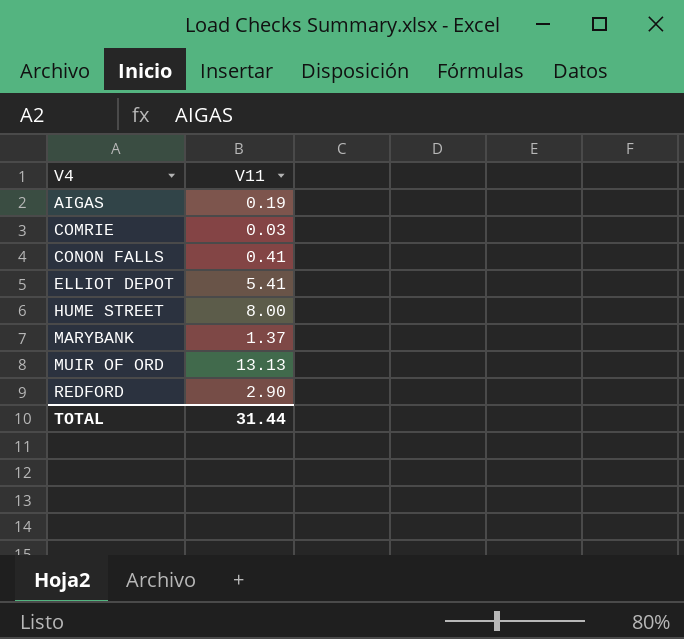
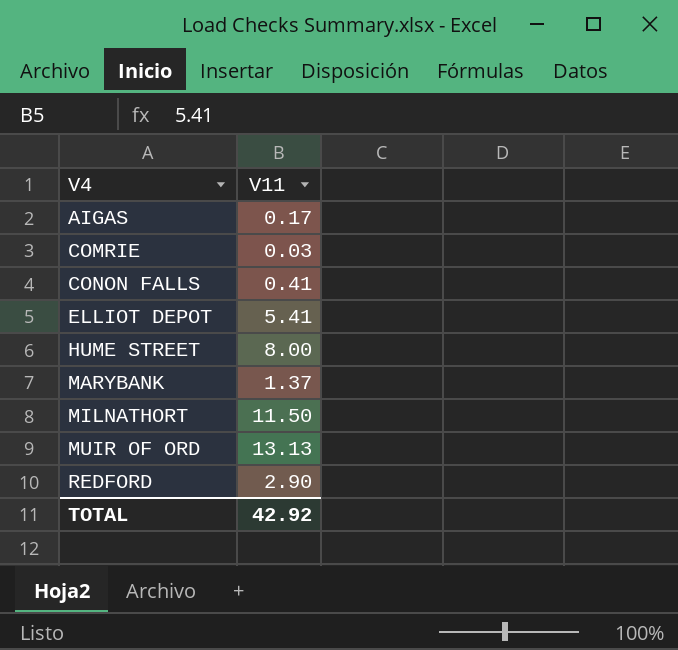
AIGAS | V11: 0.19 -> 0.17
row MILNATHORT: none -> 11.50
TOTAL | V11: 31.44 -> 42.92

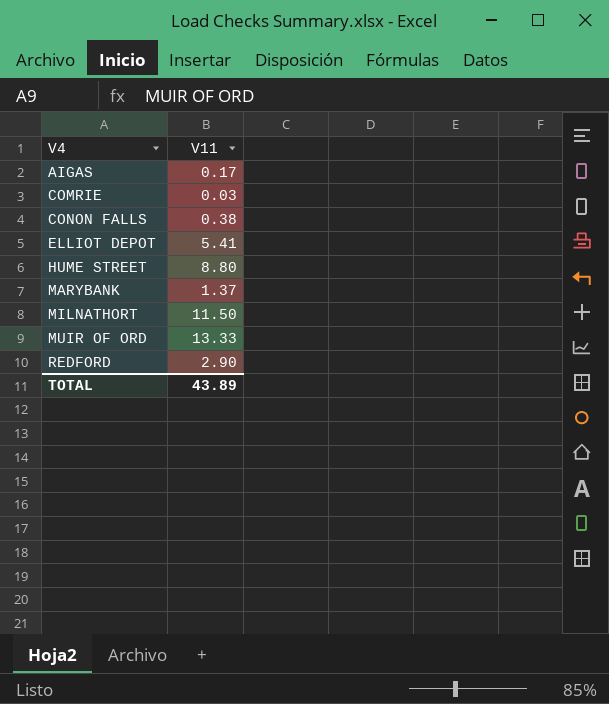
CONON FALLS | V11: 0.41 -> 0.38
HUME STREET | V11: 8.00 -> 8.80
MUIR OF ORD | V11: 13.13 -> 13.33
TOTAL | V11: 42.92 -> 43.89

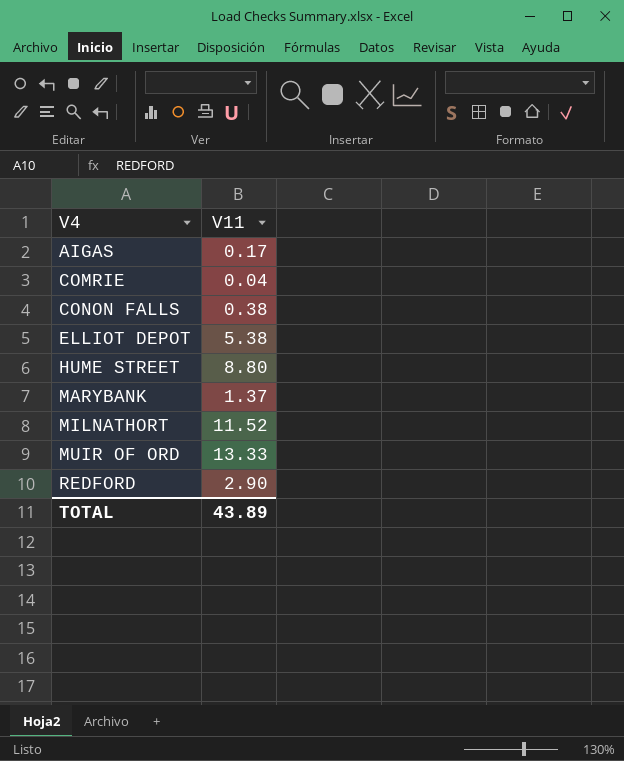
COMRIE | V11: 0.03 -> 0.04
ELLIOT DEPOT | V11: 5.41 -> 5.38
MILNATHORT | V11: 11.50 -> 11.52

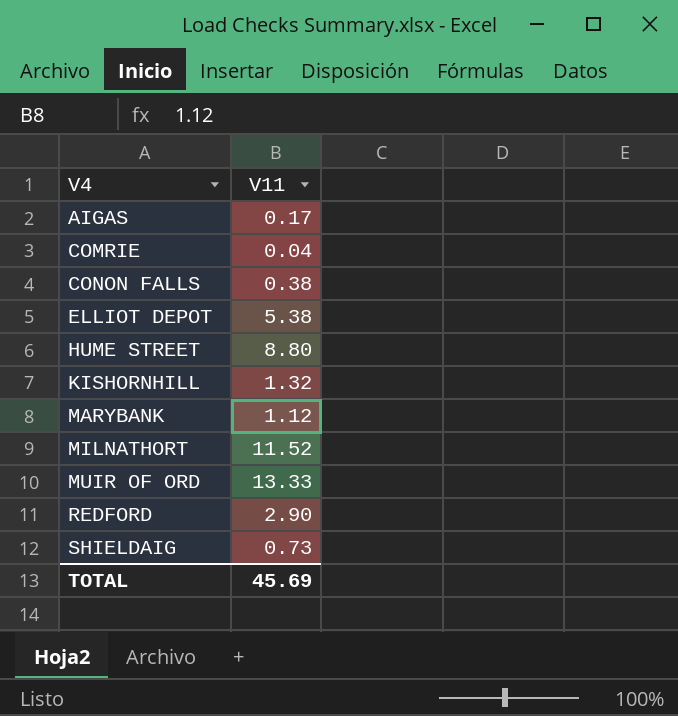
row KISHORNHILL: none -> 1.32
MARYBANK | V11: 1.37 -> 1.12
row SHIELDAIG: none -> 0.73
TOTAL | V11: 43.89 -> 45.69

